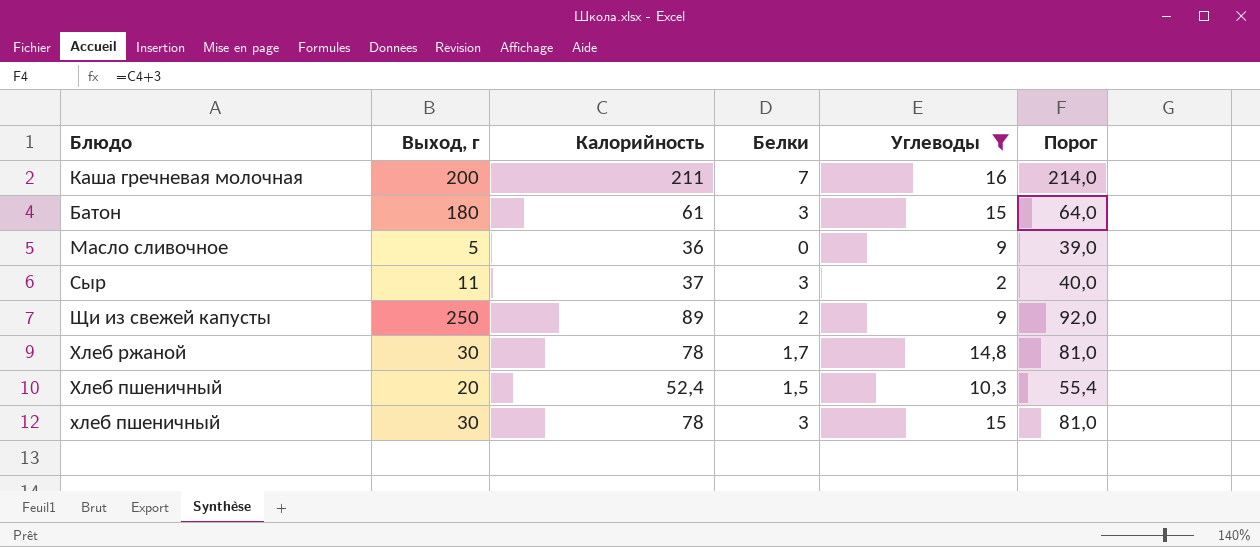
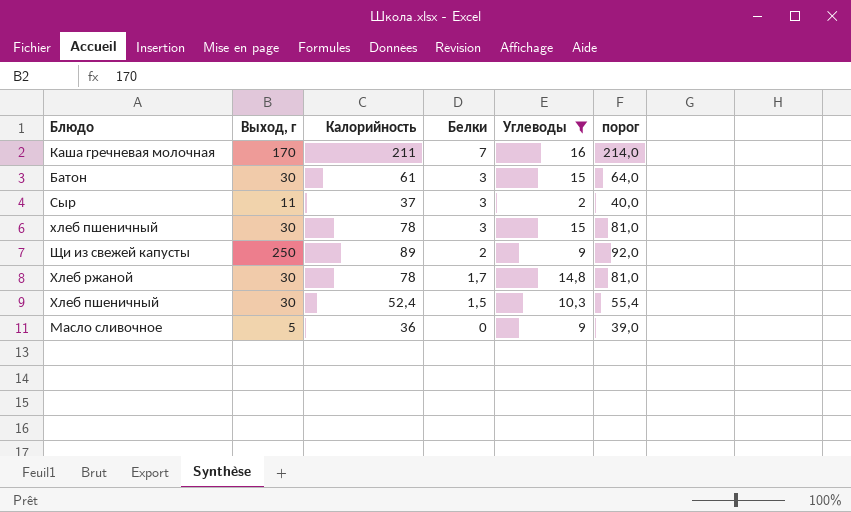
row order: none -> Белки descending
column name: Порог -> порог
Каша гречневая молочная | Выход, г: 200 -> 170
Батон | Выход, г: 180 -> 30
Хлеб пшеничный | Выход, г: 20 -> 30

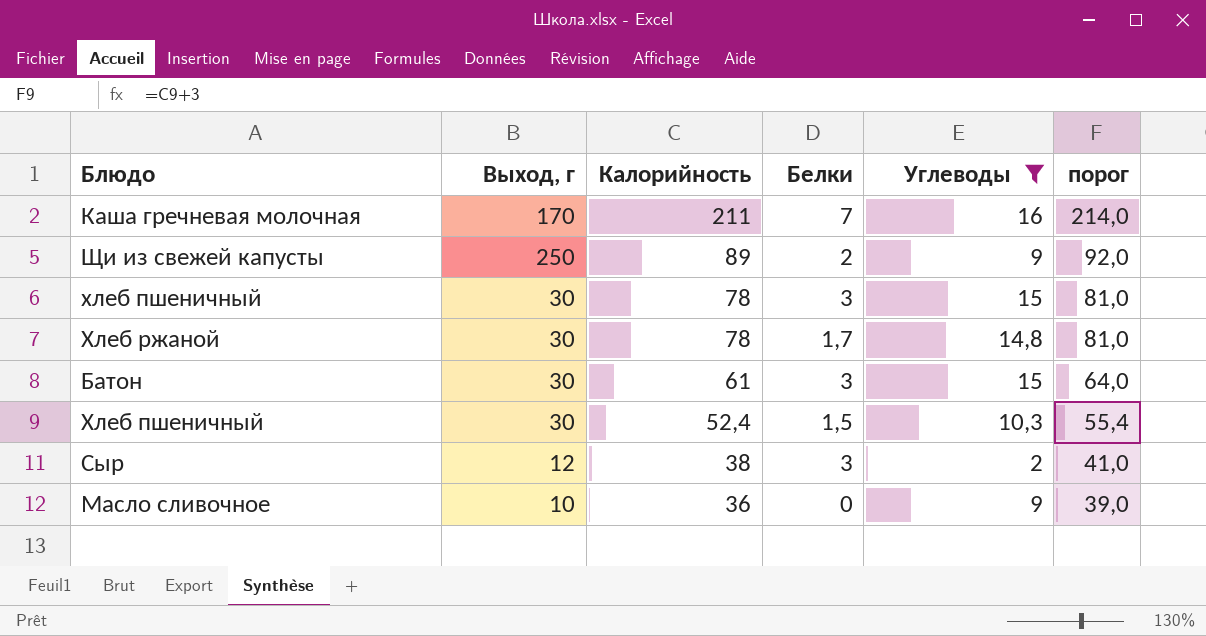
row order: Белки descending -> Калорийность descending
Сыр | Выход, г: 11 -> 12
Сыр | Калорийность: 37 -> 38
Сыр | порог: 40,0 -> 41,0
Масло сливочное | Выход, г: 5 -> 10

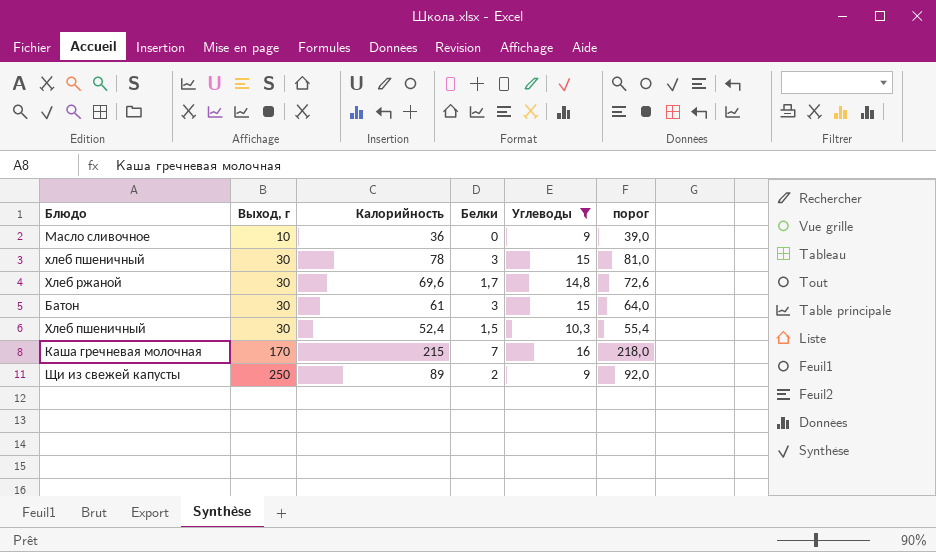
row order: Калорийность descending -> Выход, г ascending
row Сыр: 12 | 38 | 3 | 2 | 41,0 -> none
Хлеб ржаной | Калорийность: 78 -> 69,6
Хлеб ржаной | порог: 81,0 -> 72,6
Каша гречневая молочная | Калорийность: 211 -> 215
Каша гречневая молочная | порог: 214,0 -> 218,0

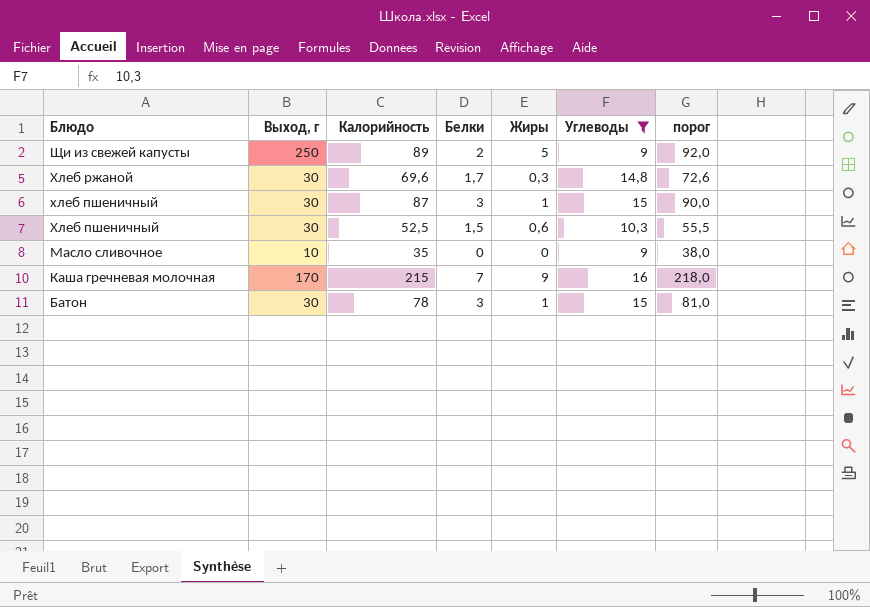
row order: Выход, г ascending -> Блюдо descending
column Жиры | position: none -> 5
хлеб пшеничный | Калорийность: 78 -> 87
хлеб пшеничный | порог: 81,0 -> 90,0
Хлеб пшеничный | Калорийность: 52,4 -> 52,5
Хлеб пшеничный | порог: 55,4 -> 55,5
Масло сливочное | Калорийность: 36 -> 35
Масло сливочное | порог: 39,0 -> 38,0
Батон | Калорийность: 61 -> 78
Батон | порог: 64,0 -> 81,0

